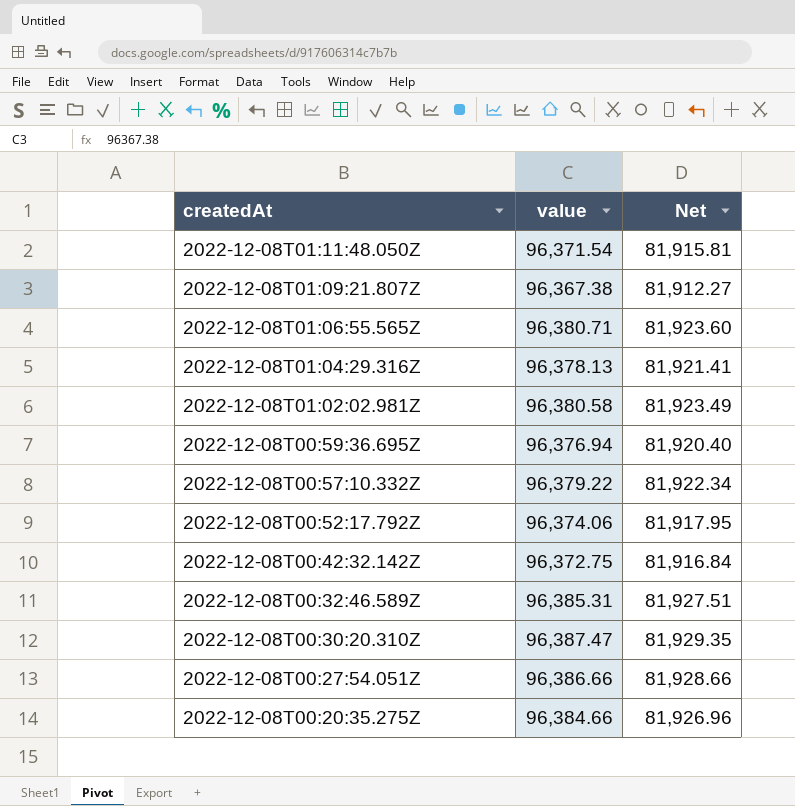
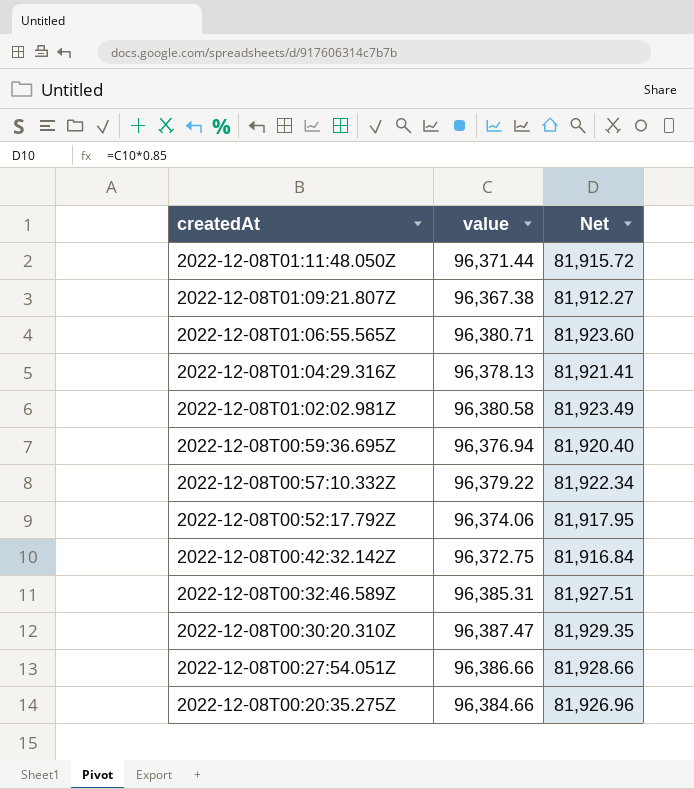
2022-12-08T01:11:48.050Z | value: 96,371.54 -> 96,371.44
2022-12-08T01:11:48.050Z | Net: 81,915.81 -> 81,915.72

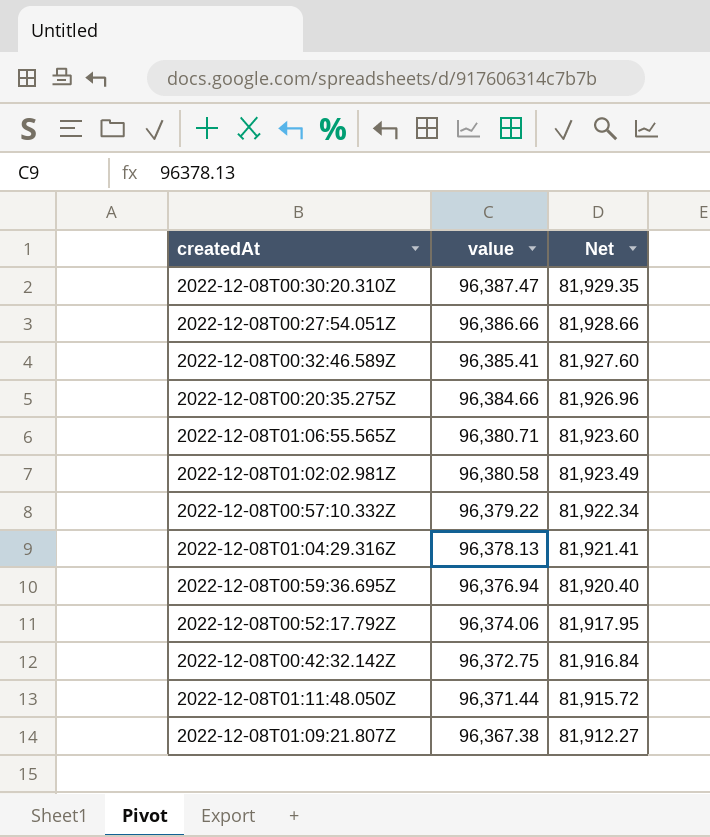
row order: createdAt descending -> value descending
2022-12-08T00:32:46.589Z | value: 96,385.31 -> 96,385.41
2022-12-08T00:32:46.589Z | Net: 81,927.51 -> 81,927.60

